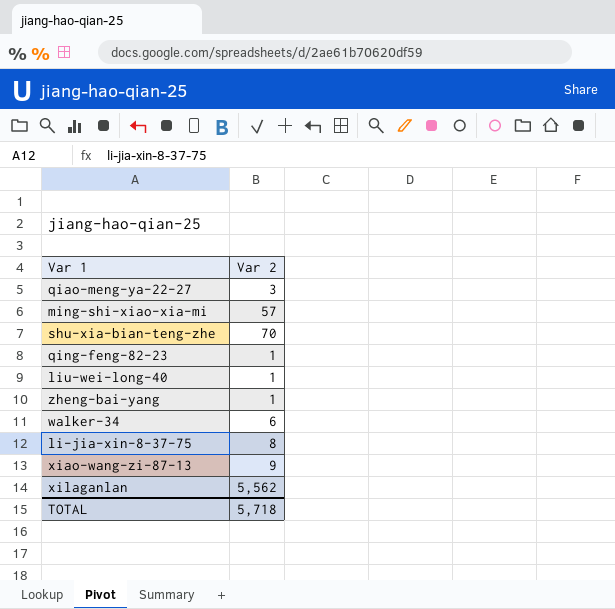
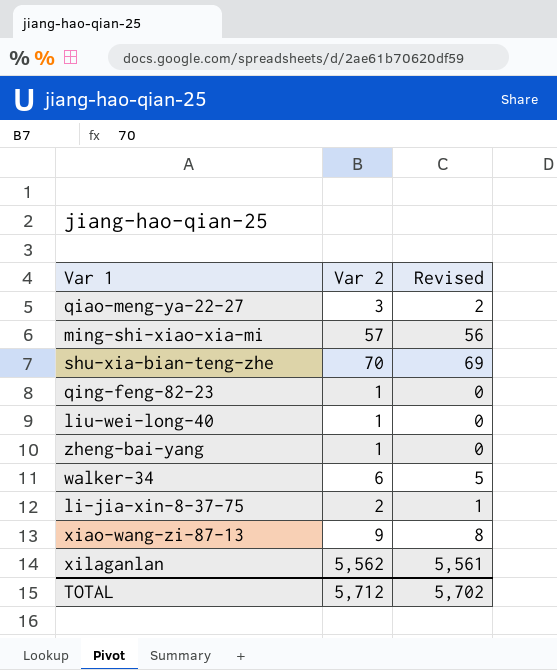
column Revised | formula: none -> [Var 2] - 1
li-jia-xin-8-37-75 | Var 2: 8 -> 2
TOTAL | Var 2: 5,718 -> 5,712

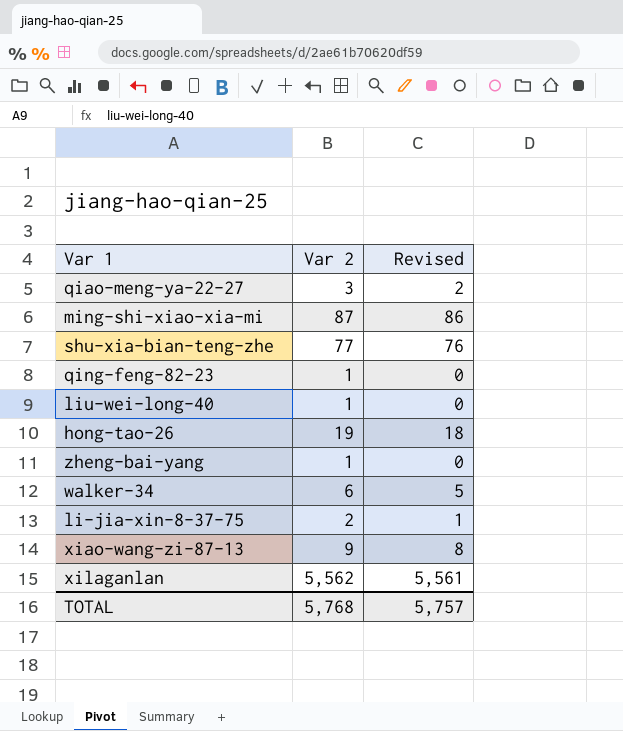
ming-shi-xiao-xia-mi | Var 2: 57 -> 87
ming-shi-xiao-xia-mi | Revised: 56 -> 86
shu-xia-bian-teng-zhe | Var 2: 70 -> 77
shu-xia-bian-teng-zhe | Revised: 69 -> 76
row hong-tao-26: none -> 19 | 18
TOTAL | Var 2: 5,712 -> 5,768
TOTAL | Revised: 5,702 -> 5,757

